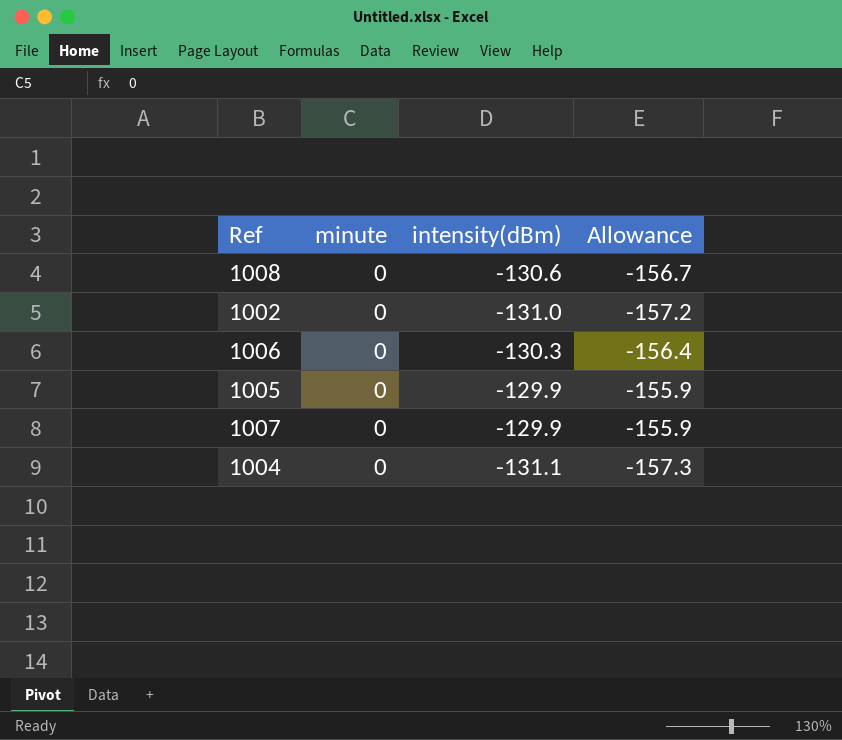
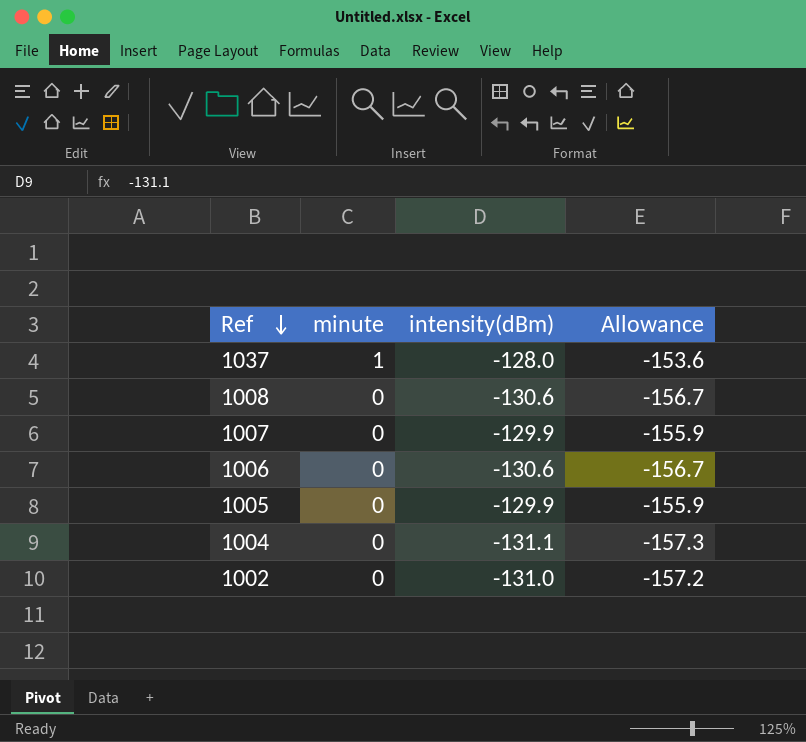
row order: none -> Ref descending
row 1037: none -> 1 | -128.0 | -153.6
1006 | intensity(dBm): -130.3 -> -130.6
1006 | Allowance: -156.4 -> -156.7

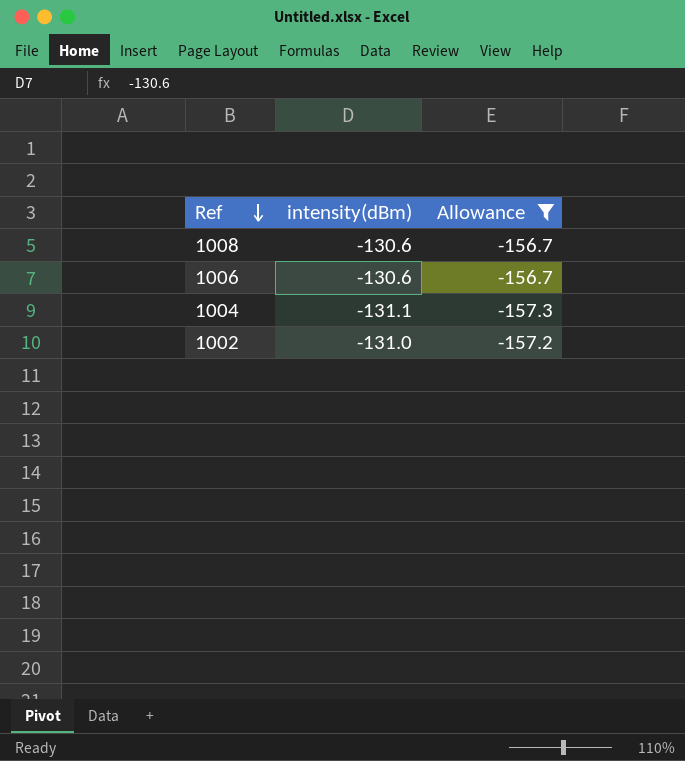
filter: none -> Allowance <= -156.7
column minute | position: 2 -> none

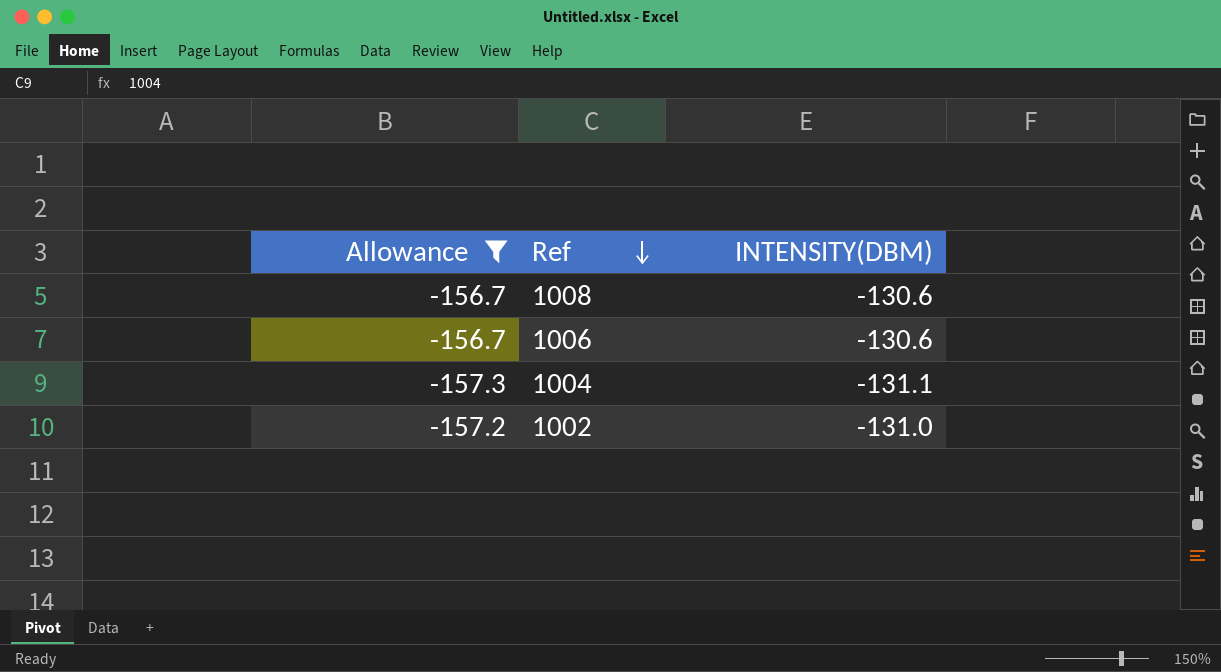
column Allowance | position: 3 -> 1
column name: intensity(dBm) -> INTENSITY(DBM)

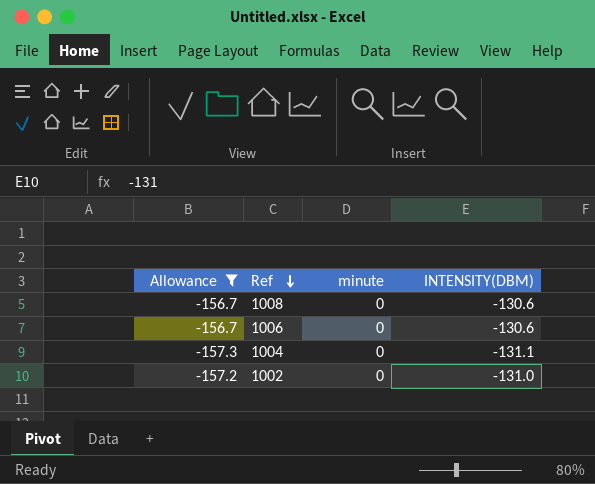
column minute | position: none -> 3

